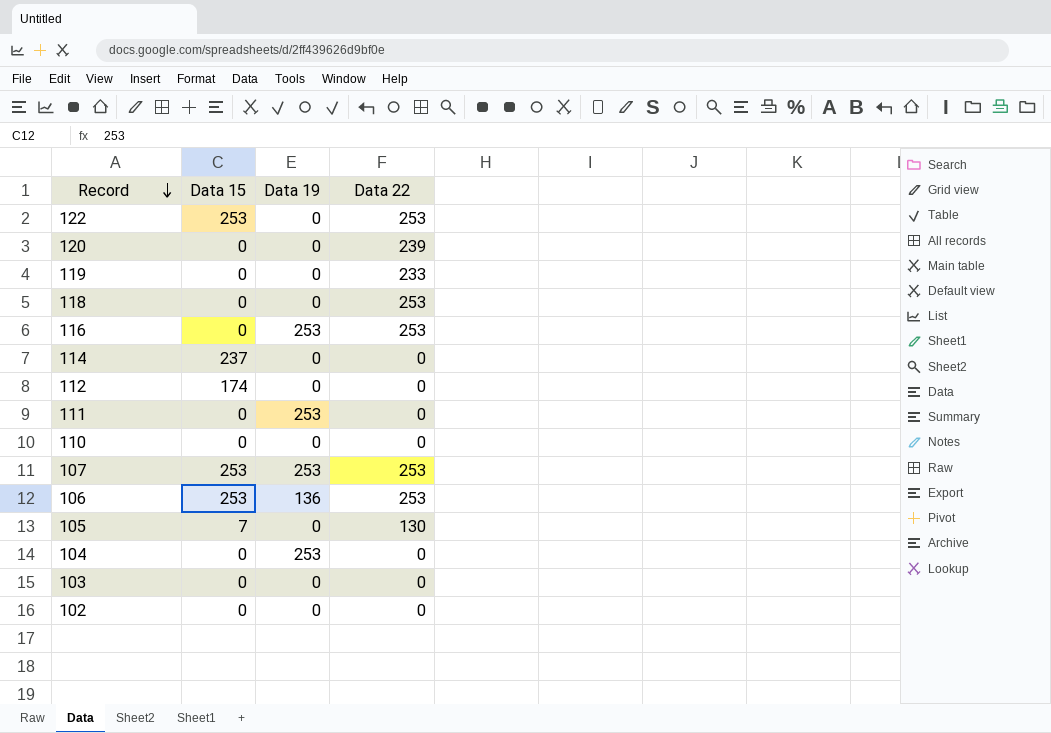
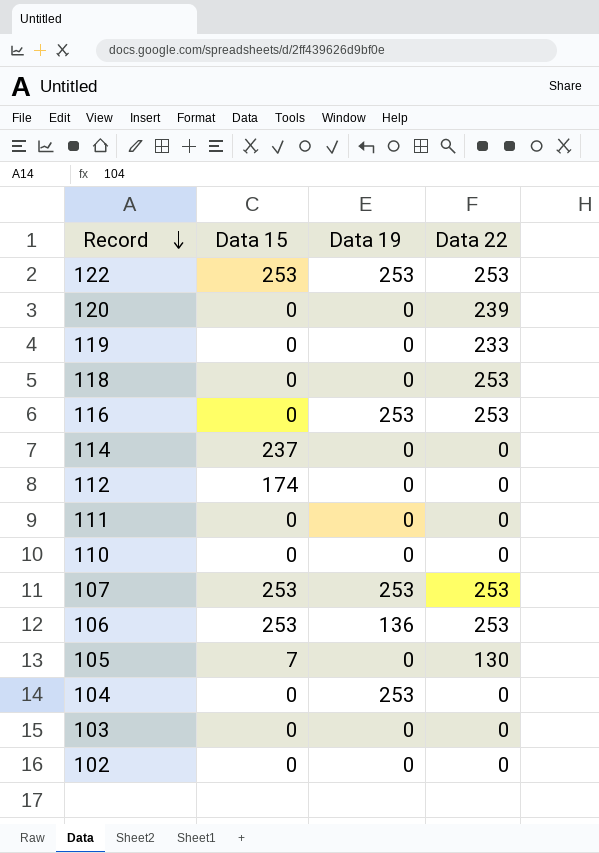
122 | Data 19: 0 -> 253
111 | Data 19: 253 -> 0

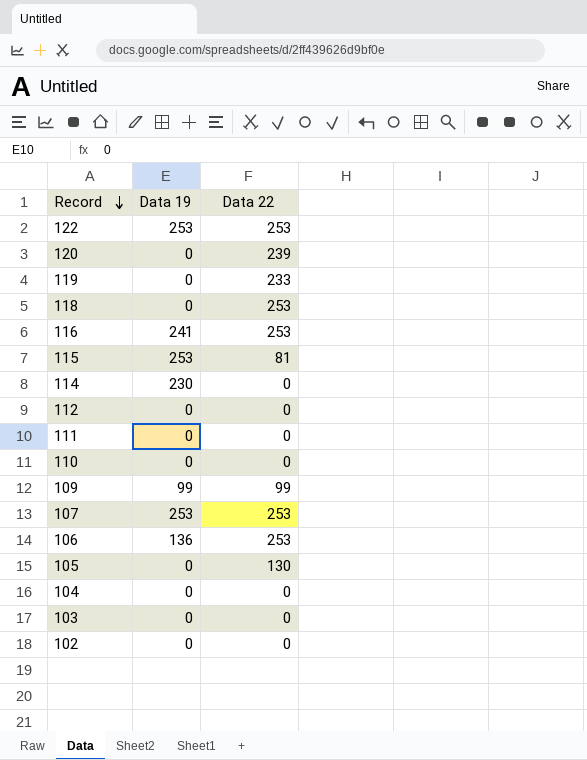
column Data 15 | position: 2 -> none
116 | Data 19: 253 -> 241
row 115: none -> 253 | 81
114 | Data 19: 0 -> 230
row 109: none -> 99 | 99
104 | Data 19: 253 -> 0

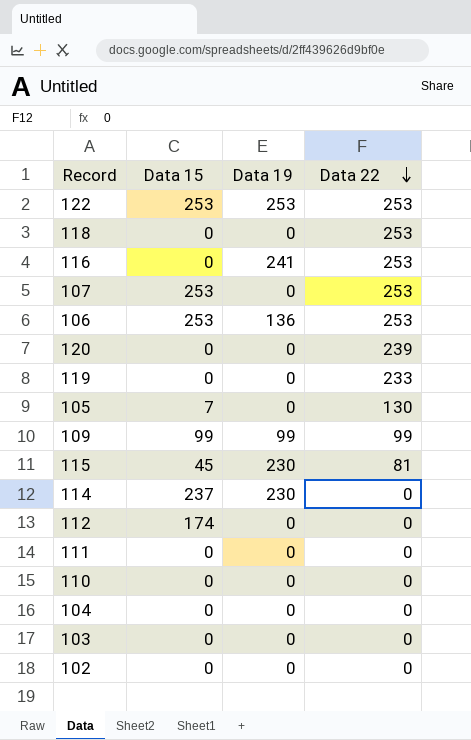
row order: Record descending -> Data 22 descending
column Data 15 | position: none -> 2
107 | Data 19: 253 -> 0
115 | Data 19: 253 -> 230

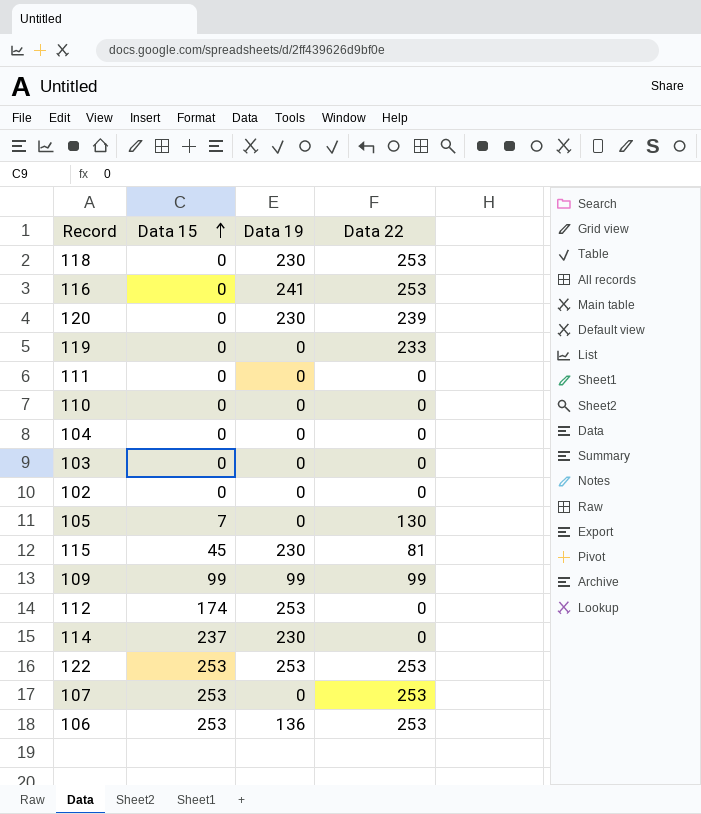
row order: Data 22 descending -> Data 15 ascending
118 | Data 19: 0 -> 230
120 | Data 19: 0 -> 230
112 | Data 19: 0 -> 253

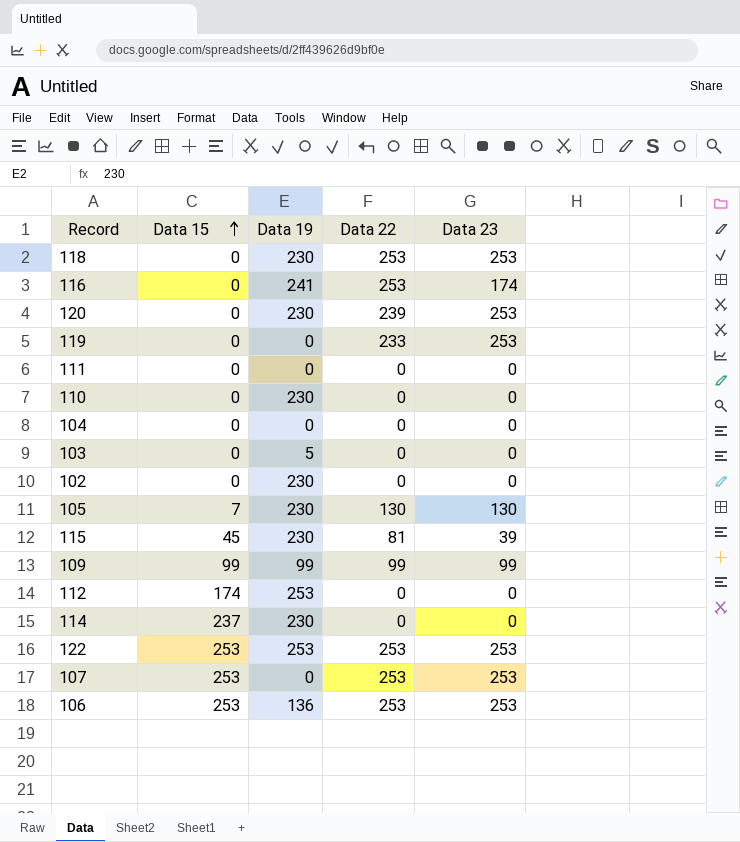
column Data 23 | position: none -> 5
110 | Data 19: 0 -> 230
103 | Data 19: 0 -> 5
102 | Data 19: 0 -> 230
105 | Data 19: 0 -> 230

